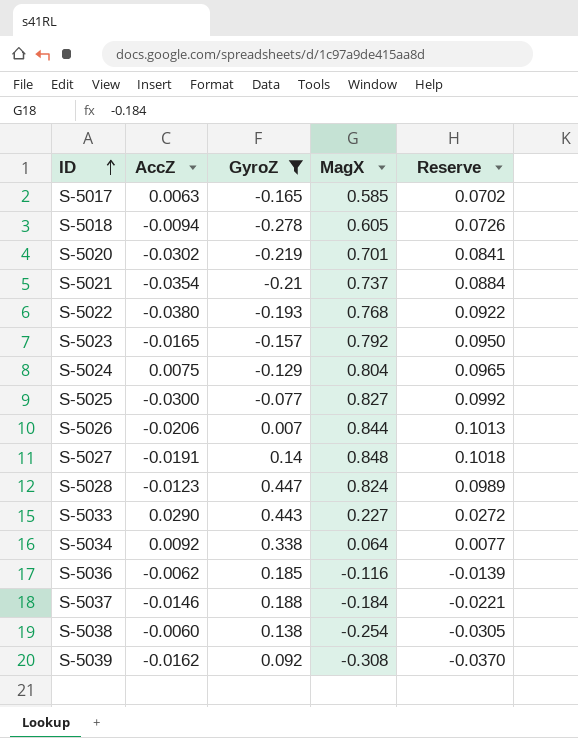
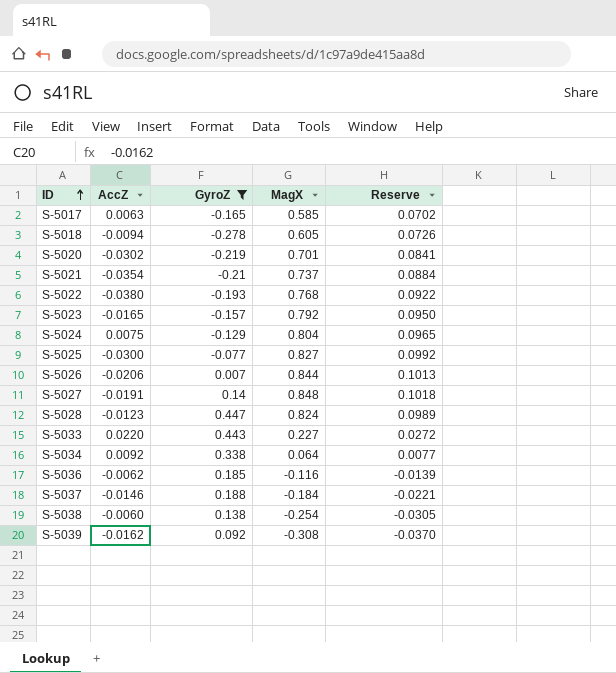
S-5033 | AccZ: 0.0290 -> 0.0220

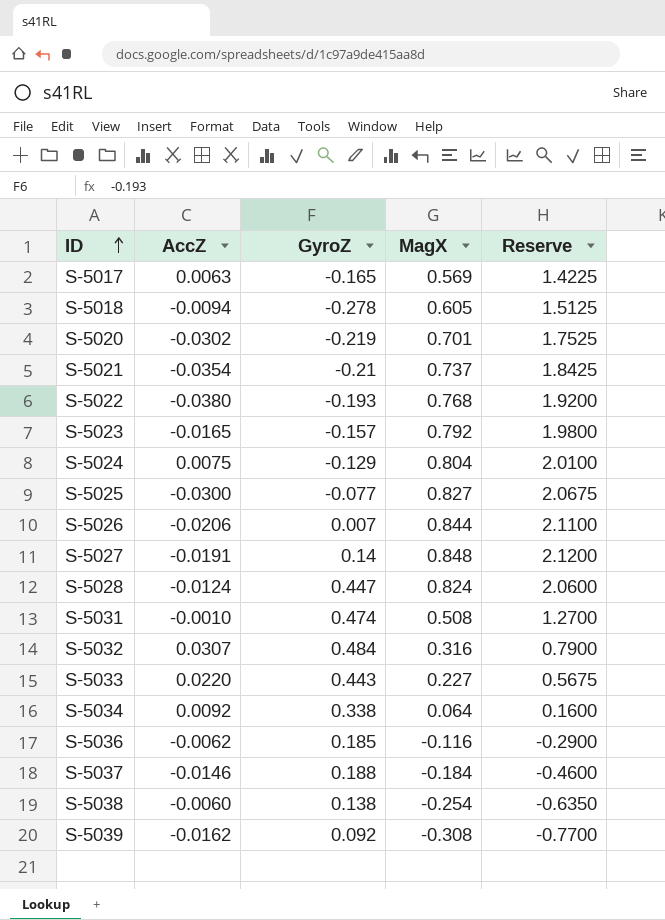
filter: GyroZ <= 0.447 -> none
column Reserve | formula: [MagX] * 0.12 -> [MagX] * 2.5
S-5017 | MagX: 0.585 -> 0.569
S-5028 | AccZ: -0.0123 -> -0.0124

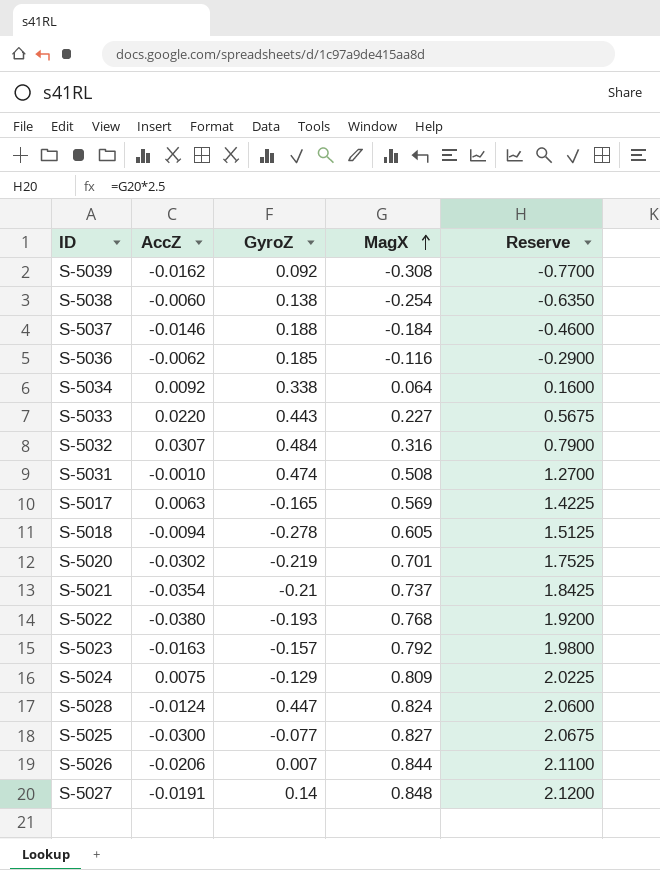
row order: ID ascending -> MagX ascending
S-5023 | AccZ: -0.0165 -> -0.0163
S-5024 | MagX: 0.804 -> 0.809
S-5024 | Reserve: 2.0100 -> 2.0225

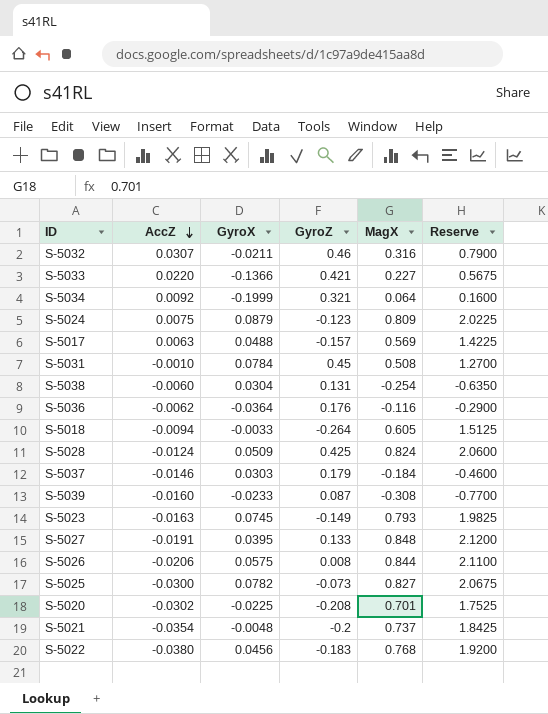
row order: MagX ascending -> AccZ descending
column GyroX | position: none -> 3
S-5032 | GyroZ: 0.484 -> 0.46
S-5033 | GyroZ: 0.443 -> 0.421
S-5034 | GyroZ: 0.338 -> 0.321
S-5024 | GyroZ: -0.129 -> -0.123
S-5017 | GyroZ: -0.165 -> -0.157
S-5031 | GyroZ: 0.474 -> 0.45
S-5038 | GyroZ: 0.138 -> 0.131
S-5036 | GyroZ: 0.185 -> 0.176
S-5018 | GyroZ: -0.278 -> -0.264
S-5028 | GyroZ: 0.447 -> 0.425
S-5037 | GyroZ: 0.188 -> 0.179
S-5039 | AccZ: -0.0162 -> -0.0160
S-5039 | GyroZ: 0.092 -> 0.087
S-5023 | GyroZ: -0.157 -> -0.149
S-5023 | MagX: 0.792 -> 0.793
S-5023 | Reserve: 1.9800 -> 1.9825
S-5027 | GyroZ: 0.14 -> 0.133
S-5026 | GyroZ: 0.007 -> 0.008
S-5025 | GyroZ: -0.077 -> -0.073
S-5020 | GyroZ: -0.219 -> -0.208
S-5021 | GyroZ: -0.21 -> -0.2
S-5022 | GyroZ: -0.193 -> -0.183

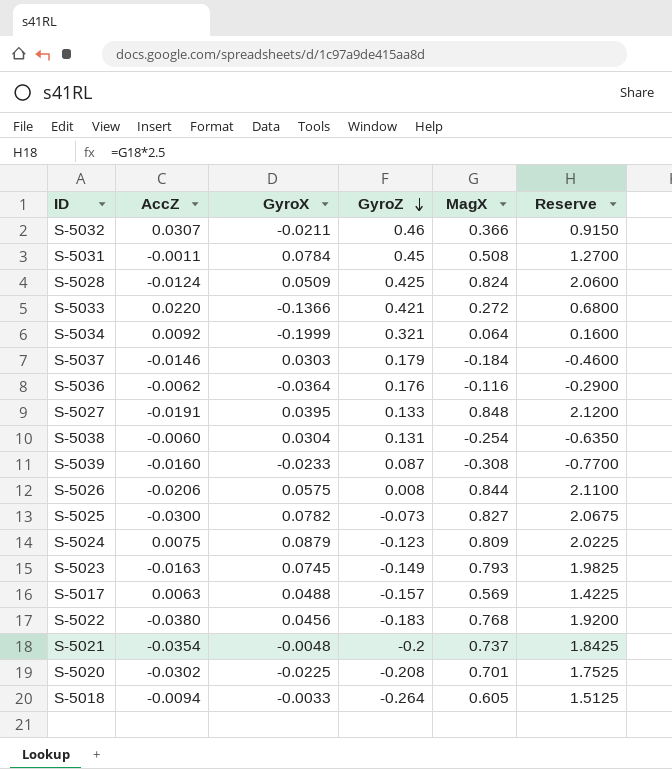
row order: AccZ descending -> GyroZ descending
S-5032 | MagX: 0.316 -> 0.366
S-5032 | Reserve: 0.7900 -> 0.9150
S-5031 | AccZ: -0.0010 -> -0.0011
S-5033 | MagX: 0.227 -> 0.272
S-5033 | Reserve: 0.5675 -> 0.6800

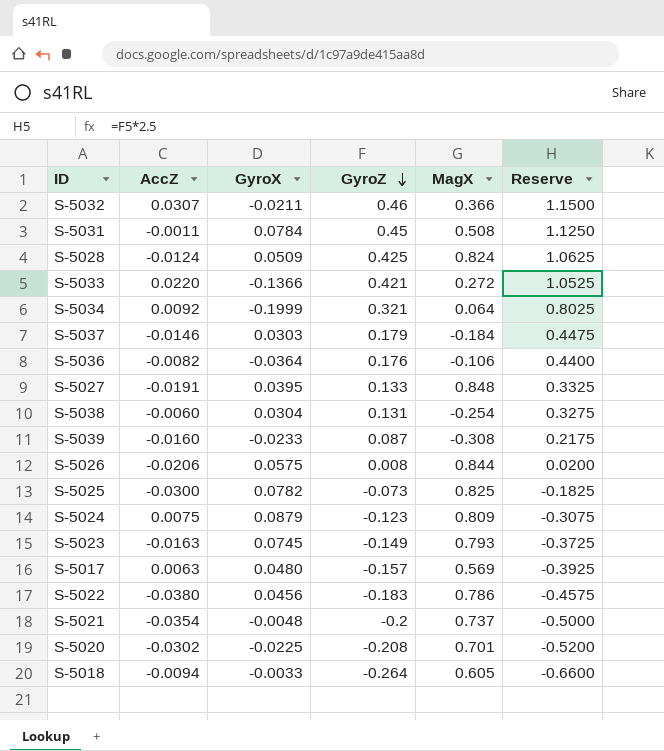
column Reserve | formula: [MagX] * 2.5 -> [GyroZ] * 2.5
S-5036 | AccZ: -0.0062 -> -0.0082
S-5036 | MagX: -0.116 -> -0.106
S-5025 | MagX: 0.827 -> 0.825
S-5017 | GyroX: 0.0488 -> 0.0480
S-5022 | MagX: 0.768 -> 0.786

